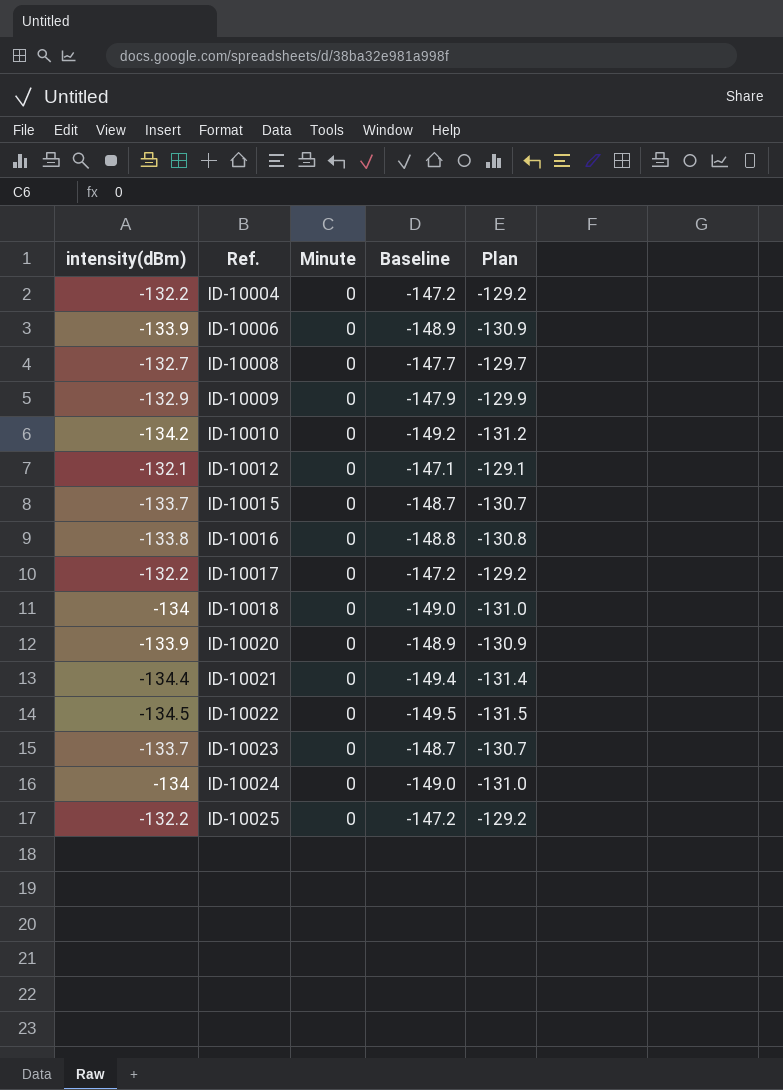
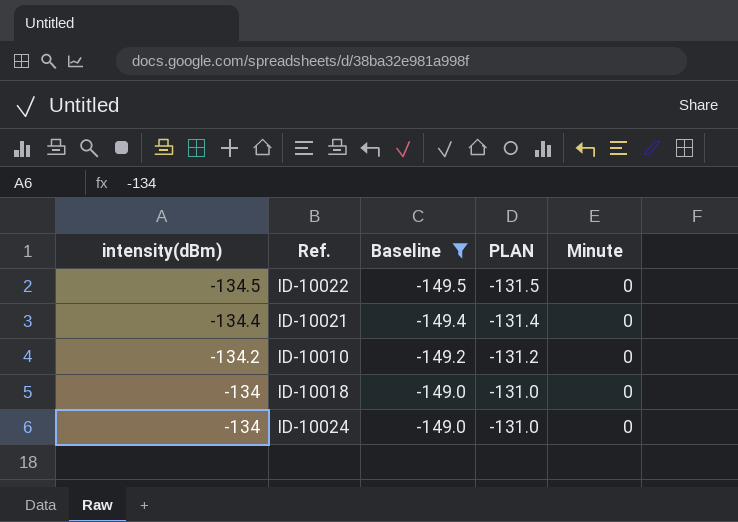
filter: none -> Baseline <= -149.0
row order: Ref. ascending -> intensity(dBm) ascending
column name: Plan -> PLAN
column Minute | position: 3 -> 5

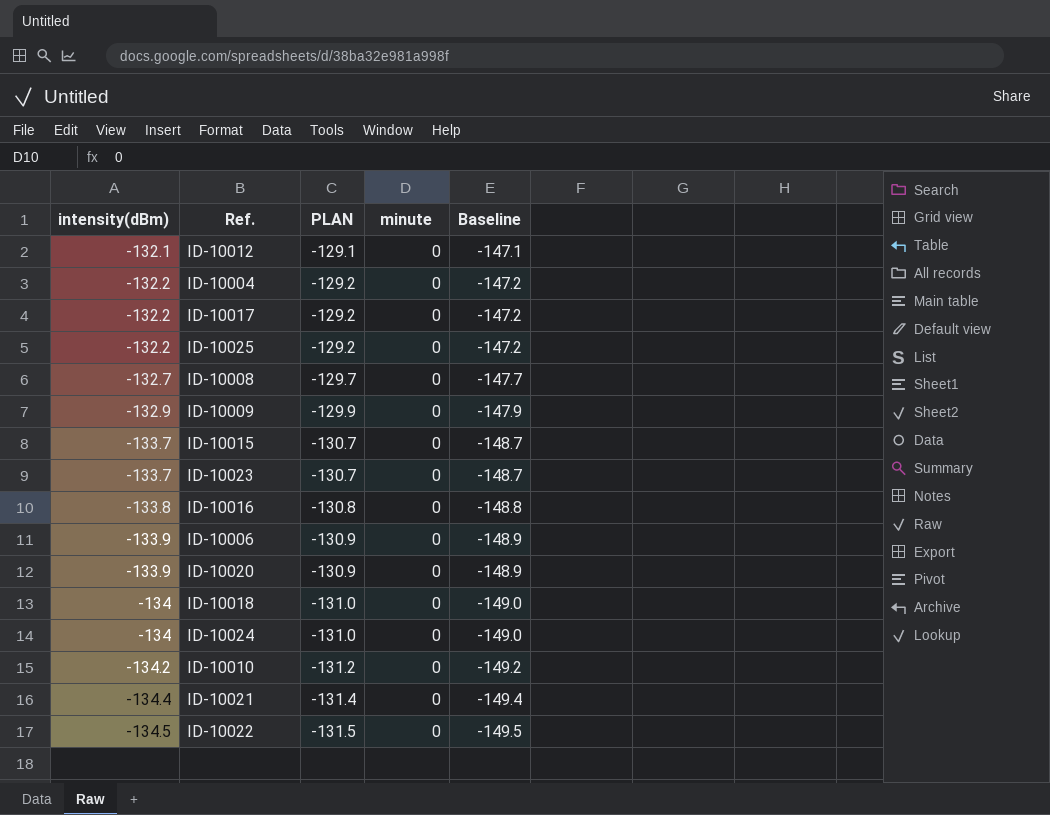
filter: Baseline <= -149.0 -> none
row order: intensity(dBm) ascending -> intensity(dBm) descending
column name: Minute -> minute
column Baseline | position: 3 -> 5

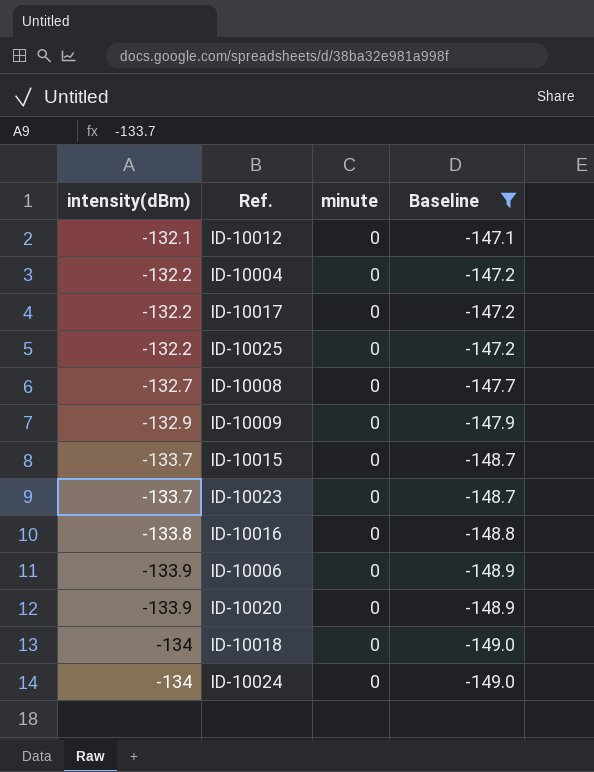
filter: none -> Baseline >= -149.0
column PLAN | formula: [intensity(dBm)] + 3 -> none

